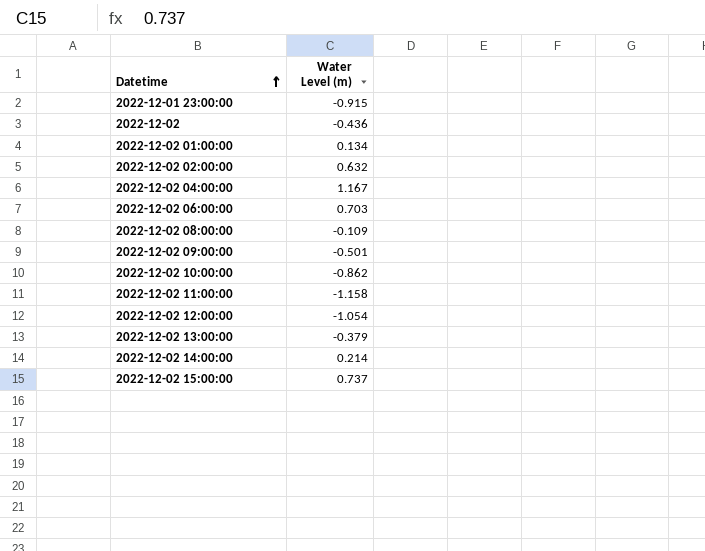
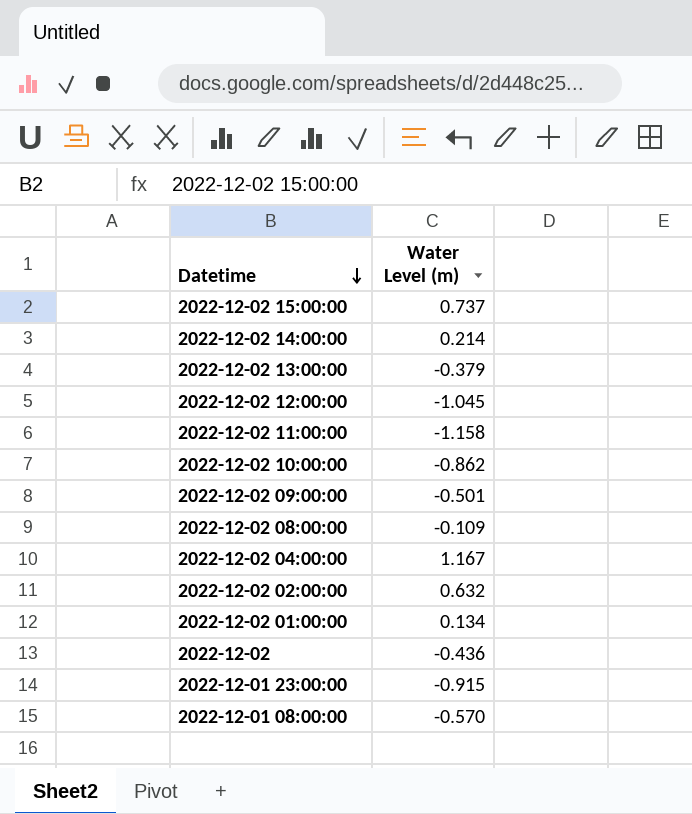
row order: Datetime ascending -> Datetime descending
row 2022-12-02 06:00:00: 0.703 -> none
2022-12-02 12:00:00 | Water Level (m): -1.054 -> -1.045
row 2022-12-01 08:00:00: none -> -0.570

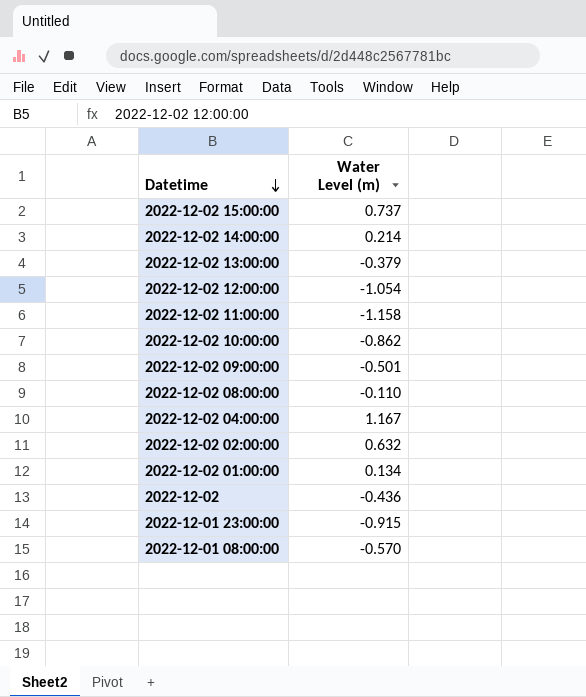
2022-12-02 12:00:00 | Water Level (m): -1.045 -> -1.054
2022-12-02 08:00:00 | Water Level (m): -0.109 -> -0.110

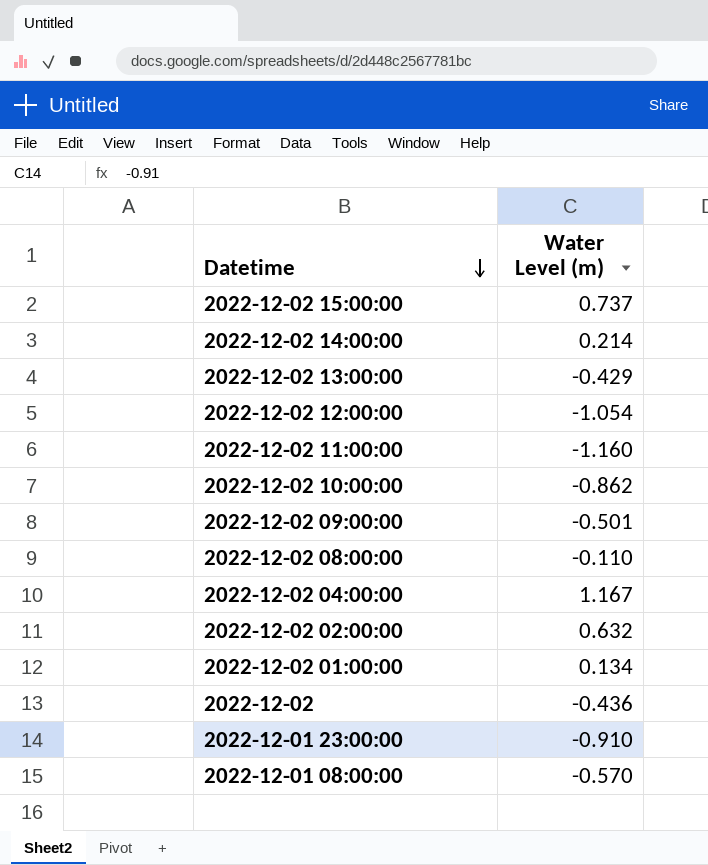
2022-12-02 13:00:00 | Water Level (m): -0.379 -> -0.429
2022-12-02 11:00:00 | Water Level (m): -1.158 -> -1.160
2022-12-01 23:00:00 | Water Level (m): -0.915 -> -0.910

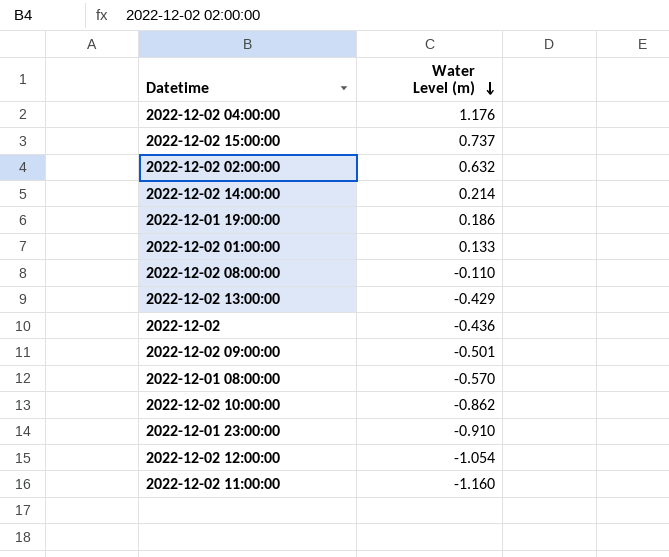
row order: Datetime descending -> Water Level (m) descending
2022-12-02 04:00:00 | Water Level (m): 1.167 -> 1.176
row 2022-12-01 19:00:00: none -> 0.186
2022-12-02 01:00:00 | Water Level (m): 0.134 -> 0.133

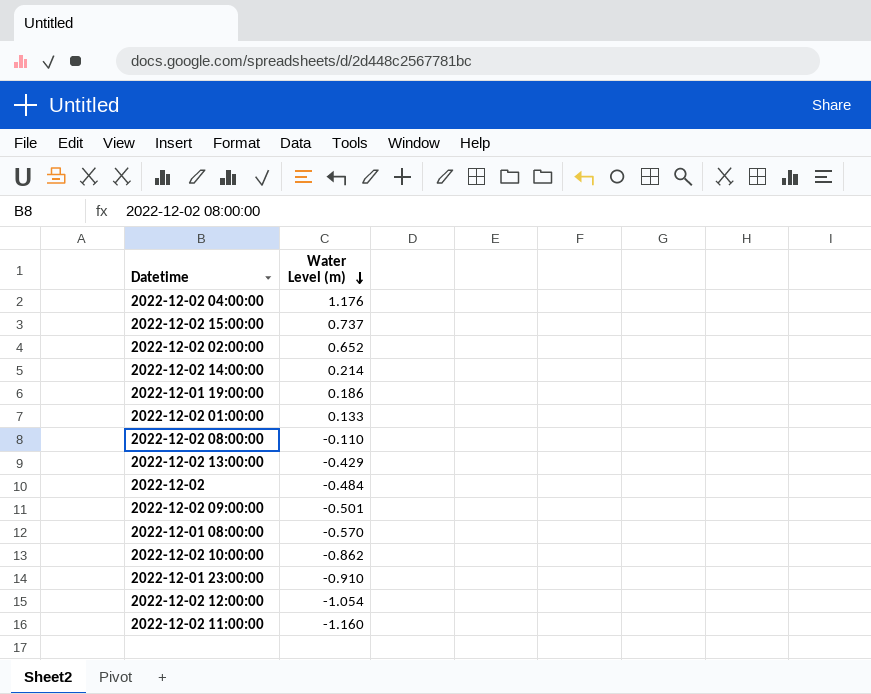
2022-12-02 02:00:00 | Water Level (m): 0.632 -> 0.652
2022-12-02 | Water Level (m): -0.436 -> -0.484

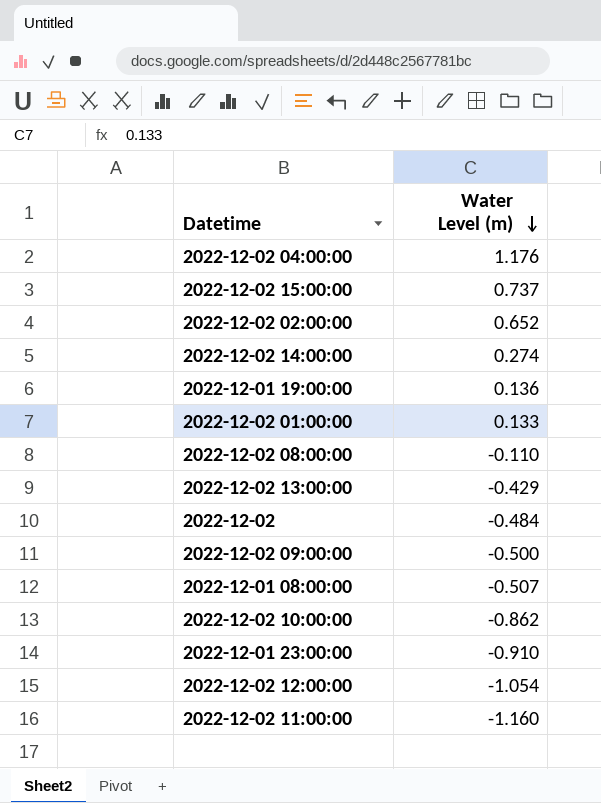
2022-12-02 14:00:00 | Water Level (m): 0.214 -> 0.274
2022-12-01 19:00:00 | Water Level (m): 0.186 -> 0.136
2022-12-02 09:00:00 | Water Level (m): -0.501 -> -0.500
2022-12-01 08:00:00 | Water Level (m): -0.570 -> -0.507

